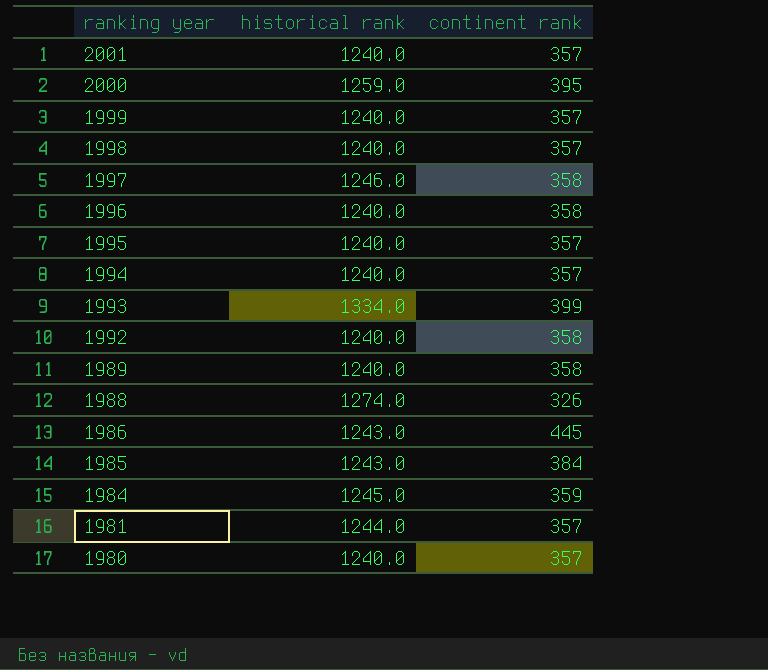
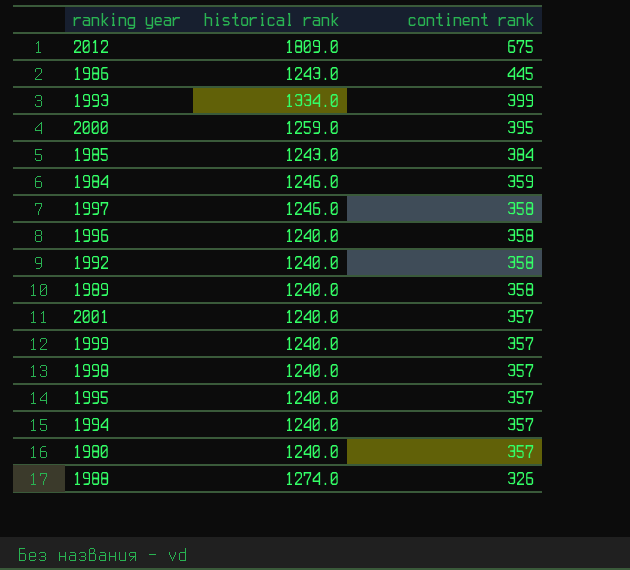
row order: ranking year descending -> continent rank descending
row 1981: 1244.0 | 357 -> none
row 2012: none -> 1809.0 | 675
1984 | historical rank: 1245.0 -> 1246.0

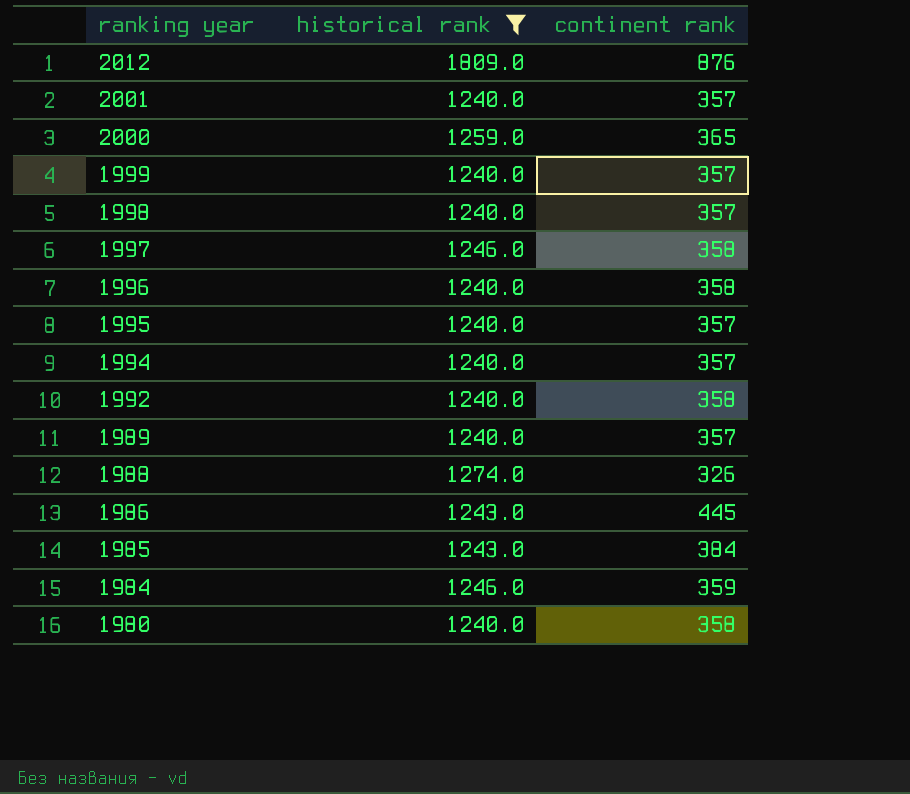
filter: none -> historical rank != 1334.0
row order: continent rank descending -> ranking year descending
2012 | continent rank: 675 -> 876
2000 | continent rank: 395 -> 365
1989 | continent rank: 358 -> 357
1980 | continent rank: 357 -> 358

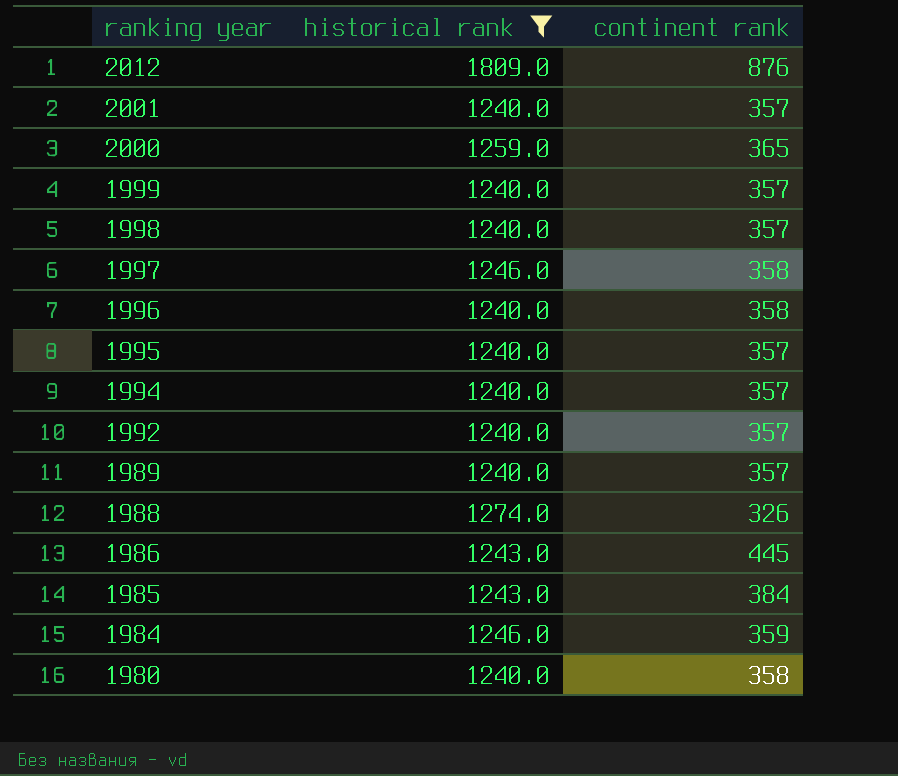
1992 | continent rank: 358 -> 357

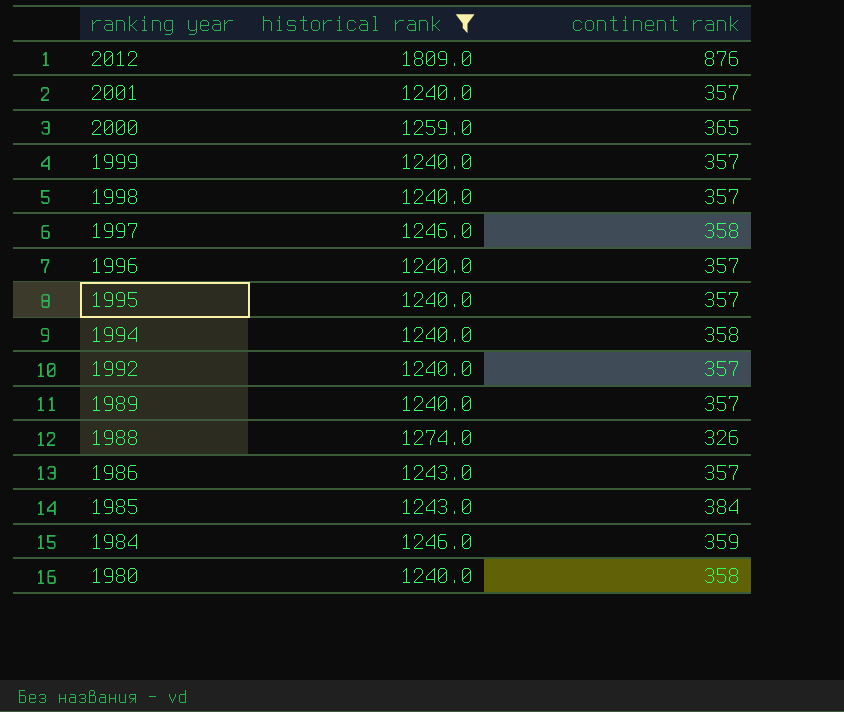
1996 | continent rank: 358 -> 357
1994 | continent rank: 357 -> 358
1986 | continent rank: 445 -> 357

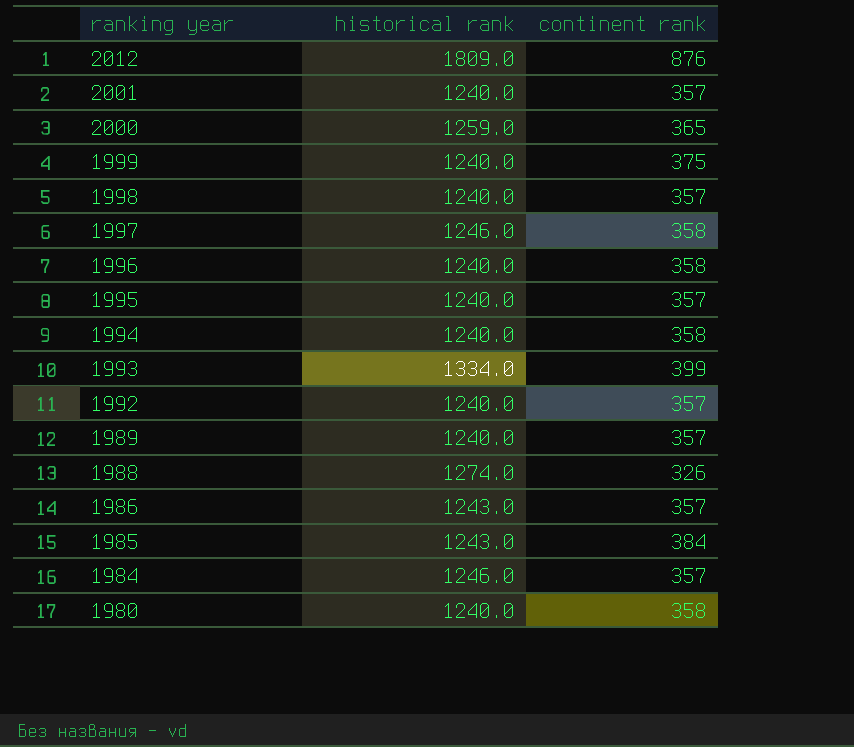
filter: historical rank != 1334.0 -> none
1999 | continent rank: 357 -> 375
1996 | continent rank: 357 -> 358
1984 | continent rank: 359 -> 357

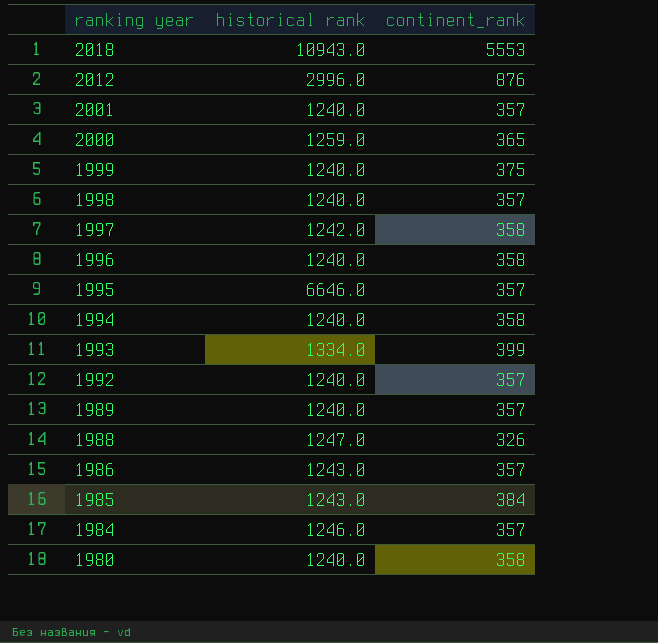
column name: continent rank -> continent_rank
row 2018: none -> 10943.0 | 5553
2012 | historical rank: 1809.0 -> 2996.0
1997 | historical rank: 1246.0 -> 1242.0
1995 | historical rank: 1240.0 -> 6646.0
1988 | historical rank: 1274.0 -> 1247.0

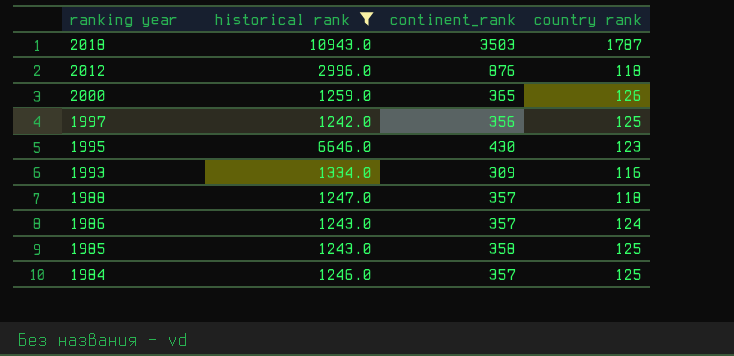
filter: none -> historical rank != 1240.0
column country rank | position: none -> 4
2018 | continent_rank: 5553 -> 3503
1997 | continent_rank: 358 -> 356
1995 | continent_rank: 357 -> 430
1993 | continent_rank: 399 -> 309
1988 | continent_rank: 326 -> 357
1985 | continent_rank: 384 -> 358

